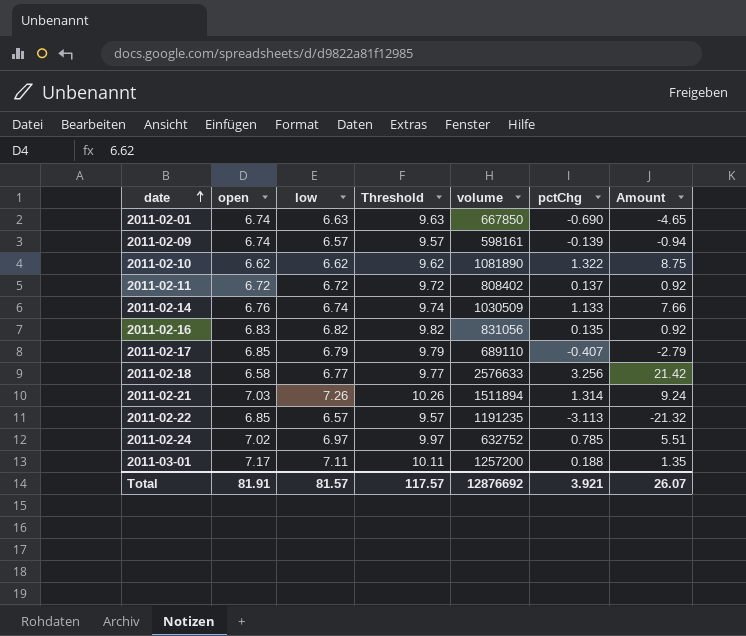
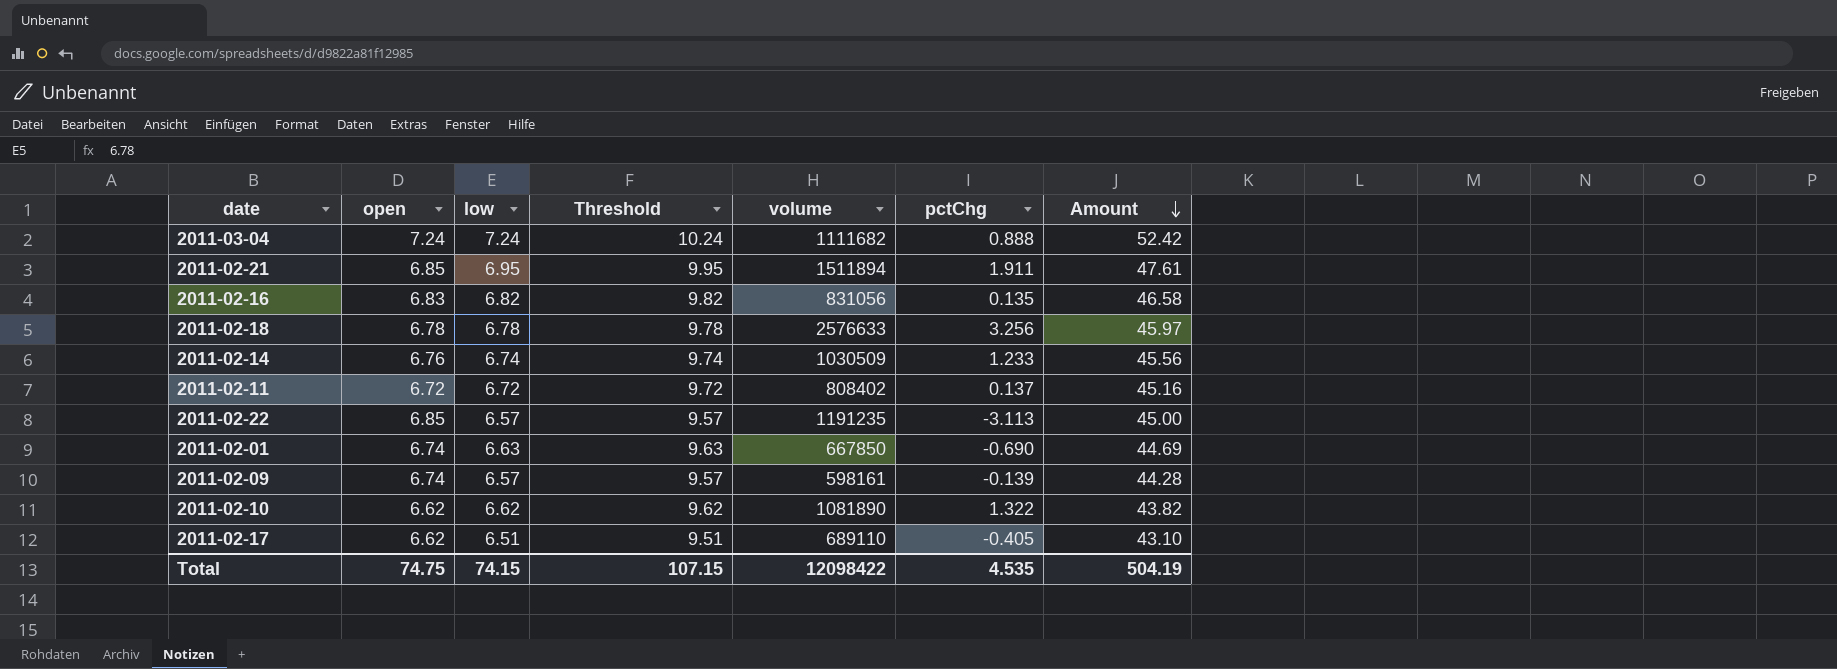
row order: date ascending -> Amount descending
column Amount | formula: [open] * [pctChg] -> [open] * [low]
row 2011-02-24: 7.02 | 6.97 | 9.97 | 632752 | 0.785 | 5.51 -> none
row 2011-03-01: 7.17 | 7.11 | 10.11 | 1257200 | 0.188 | 1.35 -> none
row 2011-03-04: none -> 7.24 | 7.24 | 10.24 | 1111682 | 0.888 | 52.42
2011-02-21 | open: 7.03 -> 6.85
2011-02-21 | low: 7.26 -> 6.95
2011-02-21 | Threshold: 10.26 -> 9.95
2011-02-21 | pctChg: 1.314 -> 1.911
2011-02-18 | open: 6.58 -> 6.78
2011-02-18 | low: 6.77 -> 6.78
2011-02-18 | Threshold: 9.77 -> 9.78
2011-02-14 | pctChg: 1.133 -> 1.233
2011-02-17 | open: 6.85 -> 6.62
2011-02-17 | low: 6.79 -> 6.51
2011-02-17 | Threshold: 9.79 -> 9.51
2011-02-17 | pctChg: -0.407 -> -0.405
Total | open: 81.91 -> 74.75
Total | low: 81.57 -> 74.15
Total | Threshold: 117.57 -> 107.15
Total | volume: 12876692 -> 12098422
Total | pctChg: 3.921 -> 4.535
Total | Amount: 26.07 -> 504.19

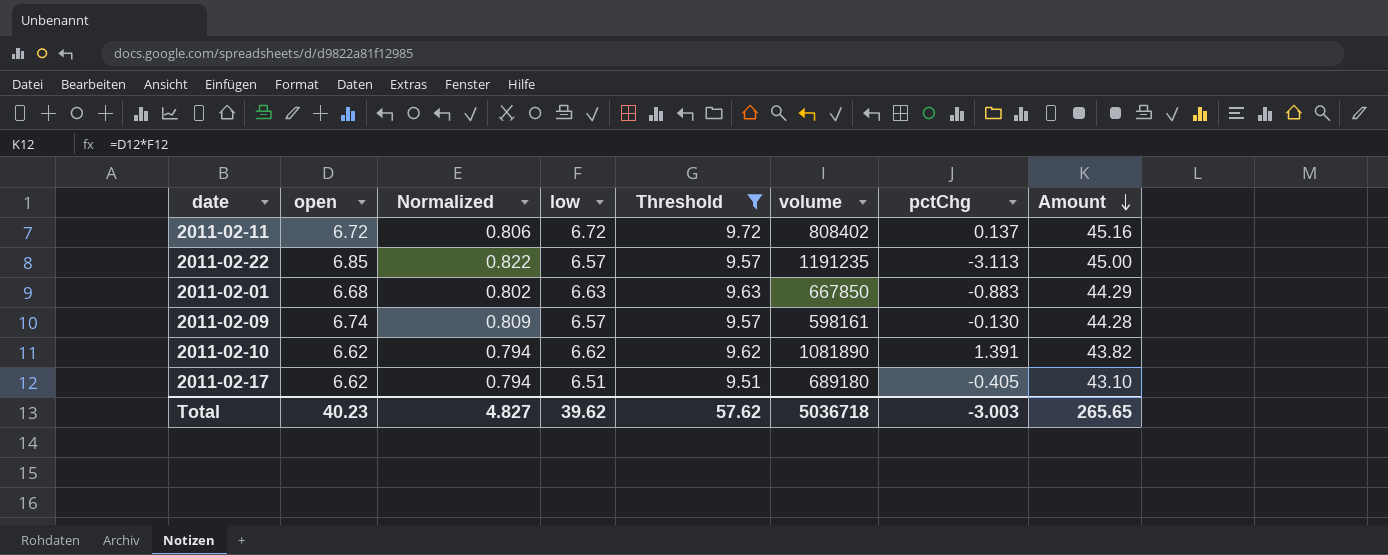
filter: none -> Threshold <= 9.72
column Normalized | formula: none -> [open] * 0.12
2011-02-01 | open: 6.74 -> 6.68
2011-02-01 | pctChg: -0.690 -> -0.883
2011-02-01 | Amount: 44.69 -> 44.29
2011-02-09 | pctChg: -0.139 -> -0.130
2011-02-10 | pctChg: 1.322 -> 1.391
2011-02-17 | volume: 689110 -> 689180
Total | open: 74.75 -> 40.23
Total | low: 74.15 -> 39.62
Total | Threshold: 107.15 -> 57.62
Total | volume: 12098422 -> 5036718
Total | pctChg: 4.535 -> -3.003
Total | Amount: 504.19 -> 265.65

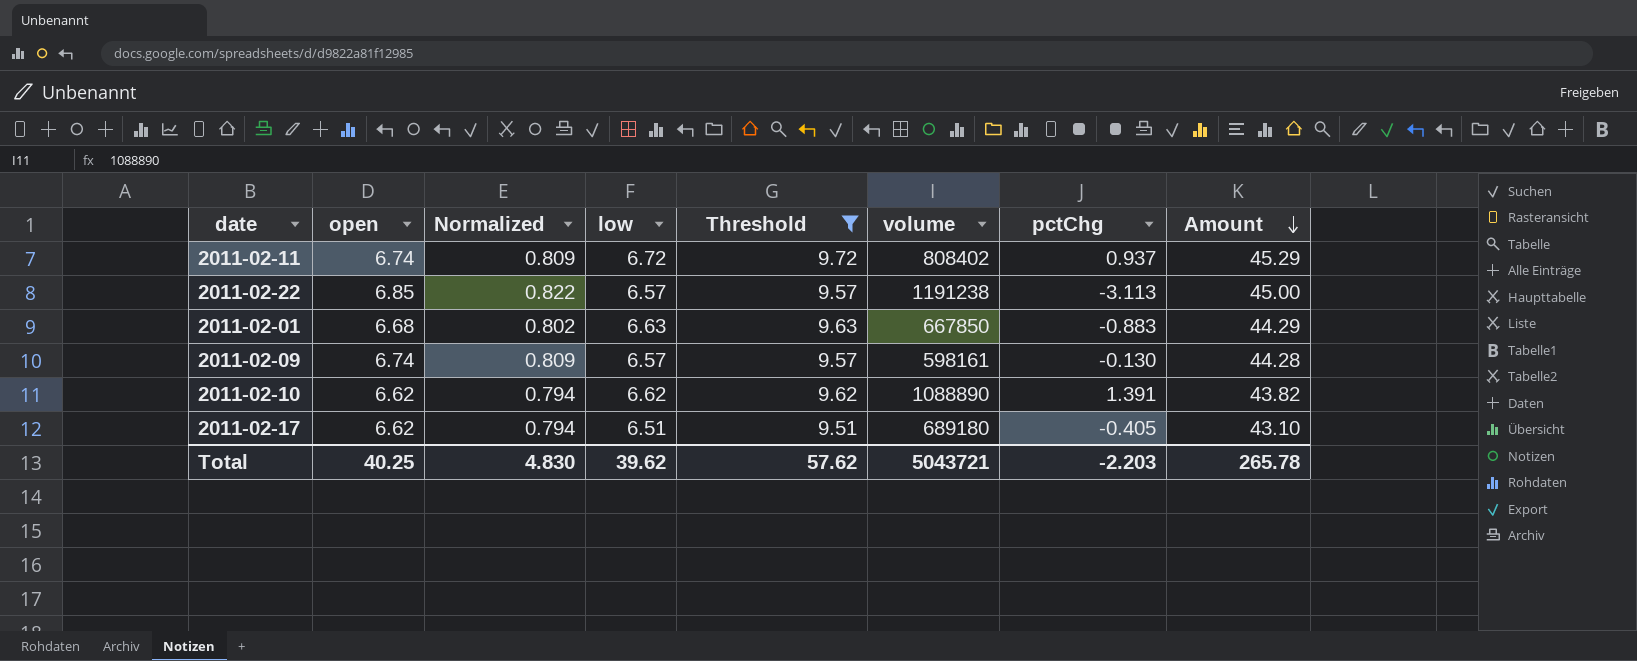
2011-02-11 | open: 6.72 -> 6.74
2011-02-11 | Normalized: 0.806 -> 0.809
2011-02-11 | pctChg: 0.137 -> 0.937
2011-02-11 | Amount: 45.16 -> 45.29
2011-02-22 | volume: 1191235 -> 1191238
2011-02-10 | volume: 1081890 -> 1088890
Total | open: 40.23 -> 40.25
Total | Normalized: 4.827 -> 4.830
Total | volume: 5036718 -> 5043721
Total | pctChg: -3.003 -> -2.203
Total | Amount: 265.65 -> 265.78

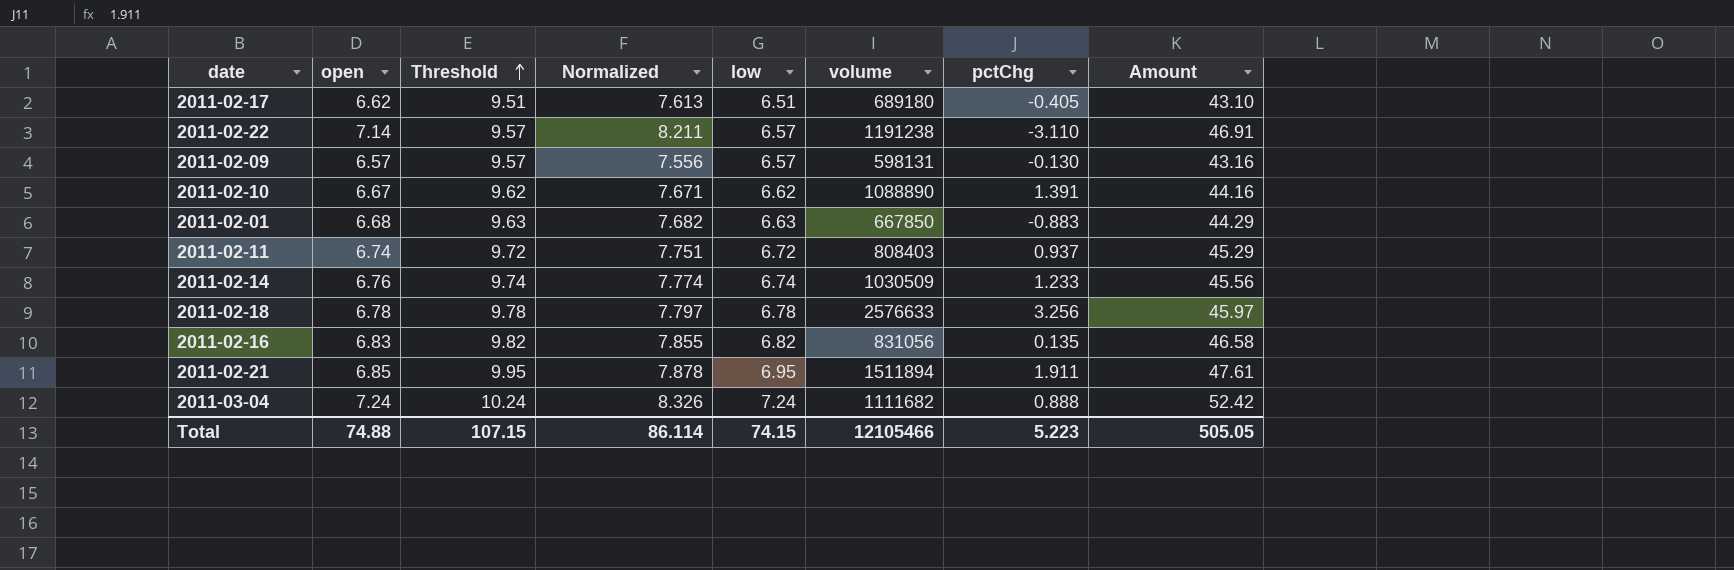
filter: Threshold <= 9.72 -> none
row order: Amount descending -> Threshold ascending
column Threshold | position: 5 -> 3
column Normalized | formula: [open] * 0.12 -> [open] * 1.15
2011-02-22 | open: 6.85 -> 7.14
2011-02-22 | pctChg: -3.113 -> -3.110
2011-02-22 | Amount: 45.00 -> 46.91
2011-02-09 | open: 6.74 -> 6.57
2011-02-09 | volume: 598161 -> 598131
2011-02-09 | Amount: 44.28 -> 43.16
2011-02-10 | open: 6.62 -> 6.67
2011-02-10 | Amount: 43.82 -> 44.16
2011-02-11 | volume: 808402 -> 808403
Total | open: 40.25 -> 74.88
Total | Threshold: 57.62 -> 107.15
Total | Normalized: 4.830 -> 86.114
Total | low: 39.62 -> 74.15
Total | volume: 5043721 -> 12105466
Total | pctChg: -2.203 -> 5.223
Total | Amount: 265.78 -> 505.05

